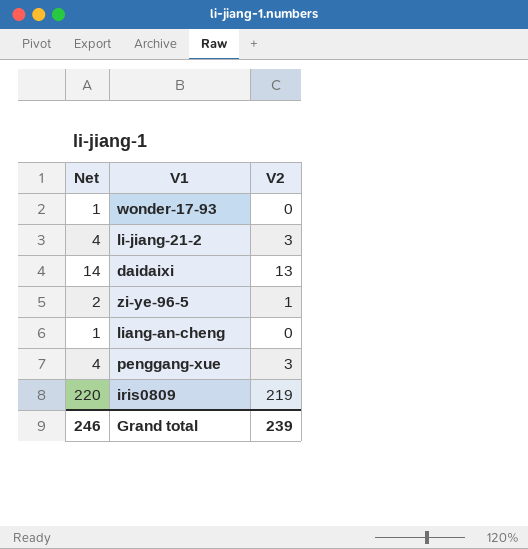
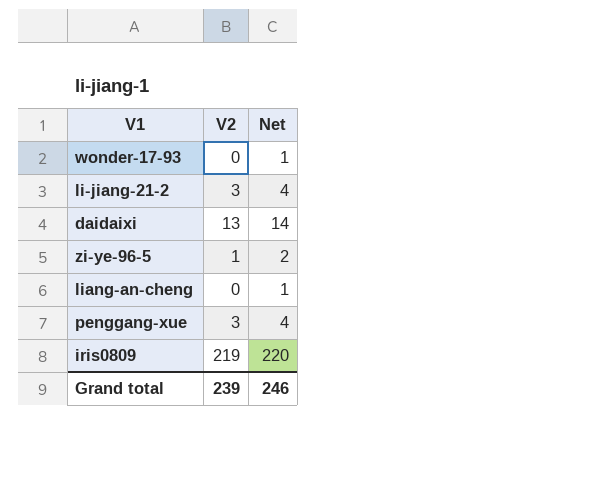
column Net | position: 1 -> 3

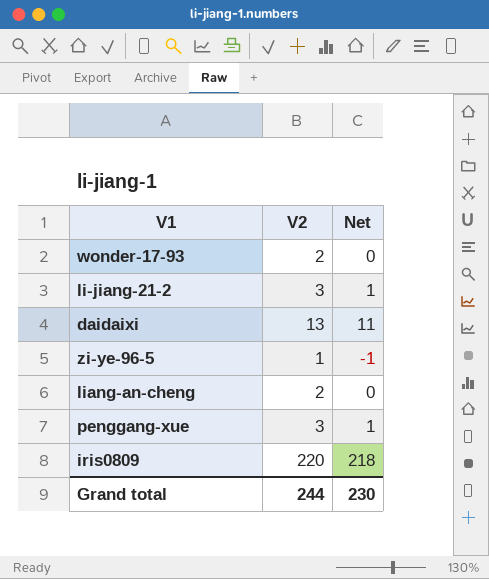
column Net | formula: [V2] + 1 -> [V2] - 2
wonder-17-93 | V2: 0 -> 2
liang-an-cheng | V2: 0 -> 2
iris0809 | V2: 219 -> 220
Grand total | V2: 239 -> 244
Grand total | Net: 246 -> 230

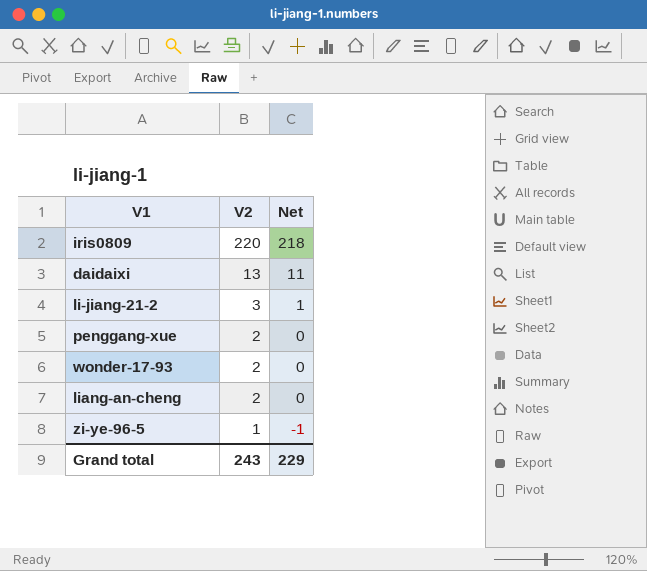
row order: none -> V2 descending
penggang-xue | V2: 3 -> 2
penggang-xue | Net: 1 -> 0
Grand total | V2: 244 -> 243
Grand total | Net: 230 -> 229

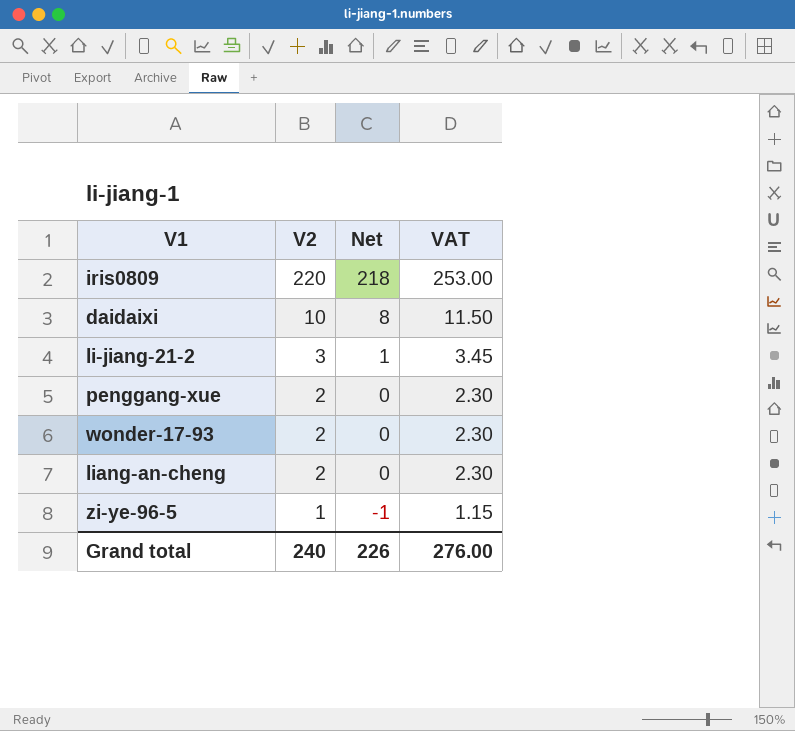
column VAT | formula: none -> [V2] * 1.15
daidaixi | V2: 13 -> 10
daidaixi | Net: 11 -> 8
Grand total | V2: 243 -> 240
Grand total | Net: 229 -> 226

